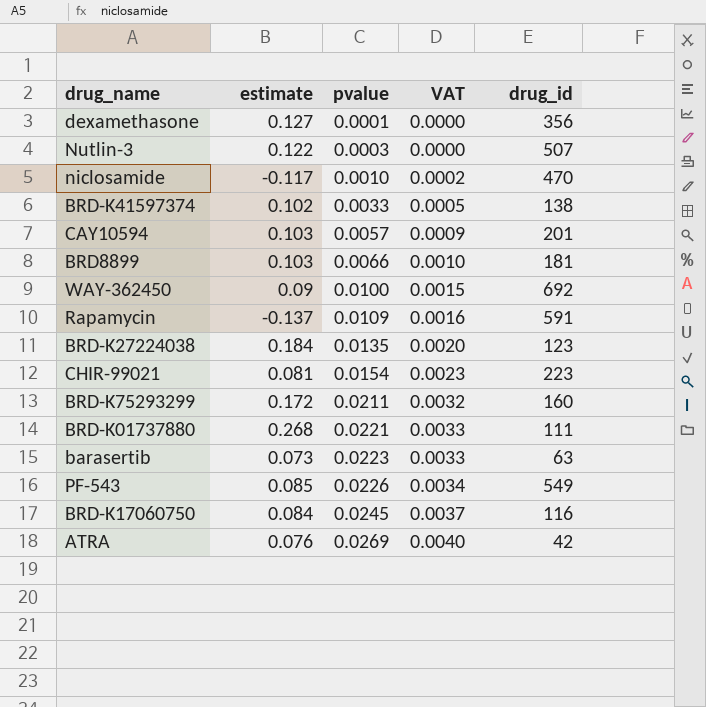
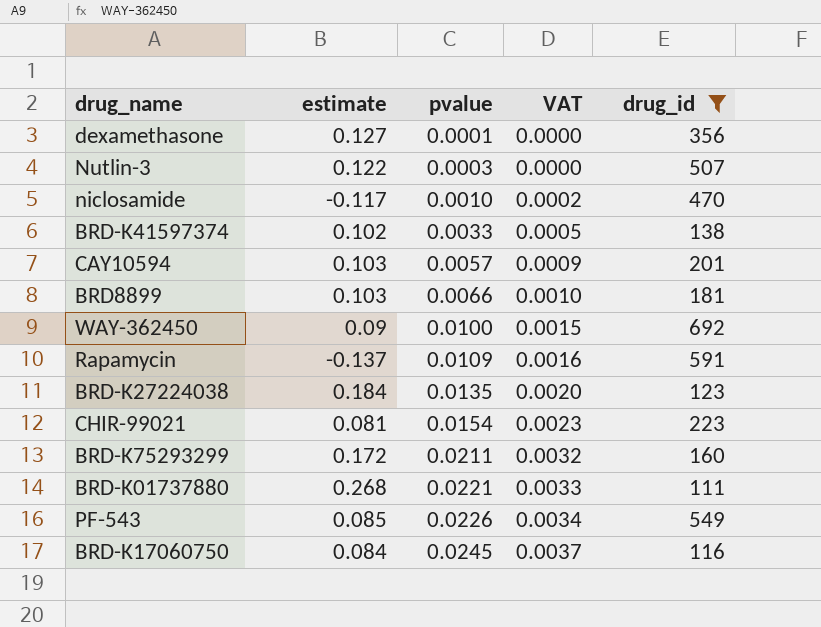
filter: none -> drug_id >= 111

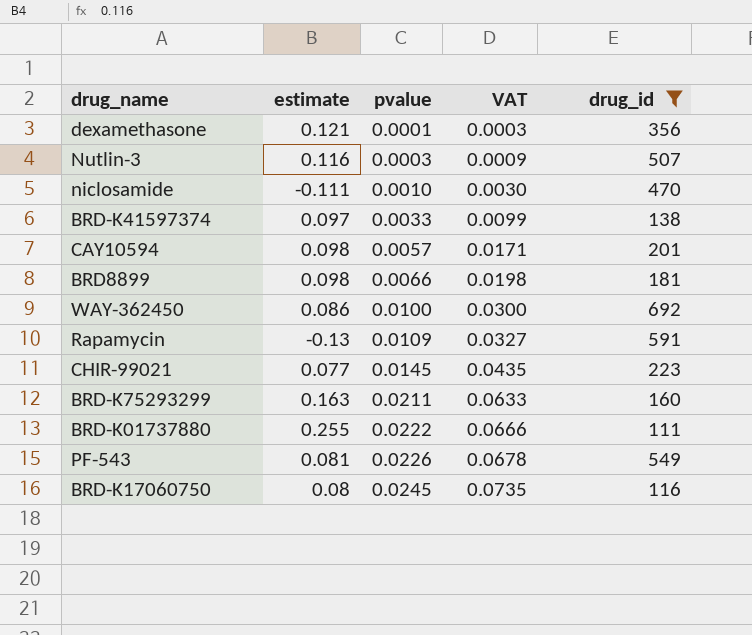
column VAT | formula: [pvalue] * 0.15 -> [pvalue] * 3
row BRD-K27224038: 0.184 | 0.0135 | 0.0020 | 123 -> none
dexamethasone | estimate: 0.127 -> 0.121
Nutlin-3 | estimate: 0.122 -> 0.116
niclosamide | estimate: -0.117 -> -0.111
BRD-K41597374 | estimate: 0.102 -> 0.097
CAY10594 | estimate: 0.103 -> 0.098
BRD8899 | estimate: 0.103 -> 0.098
WAY-362450 | estimate: 0.09 -> 0.086
Rapamycin | estimate: -0.137 -> -0.13
CHIR-99021 | estimate: 0.081 -> 0.077
CHIR-99021 | pvalue: 0.0154 -> 0.0145
BRD-K75293299 | estimate: 0.172 -> 0.163
BRD-K01737880 | estimate: 0.268 -> 0.255
BRD-K01737880 | pvalue: 0.0221 -> 0.0222
PF-543 | estimate: 0.085 -> 0.081
BRD-K17060750 | estimate: 0.084 -> 0.08

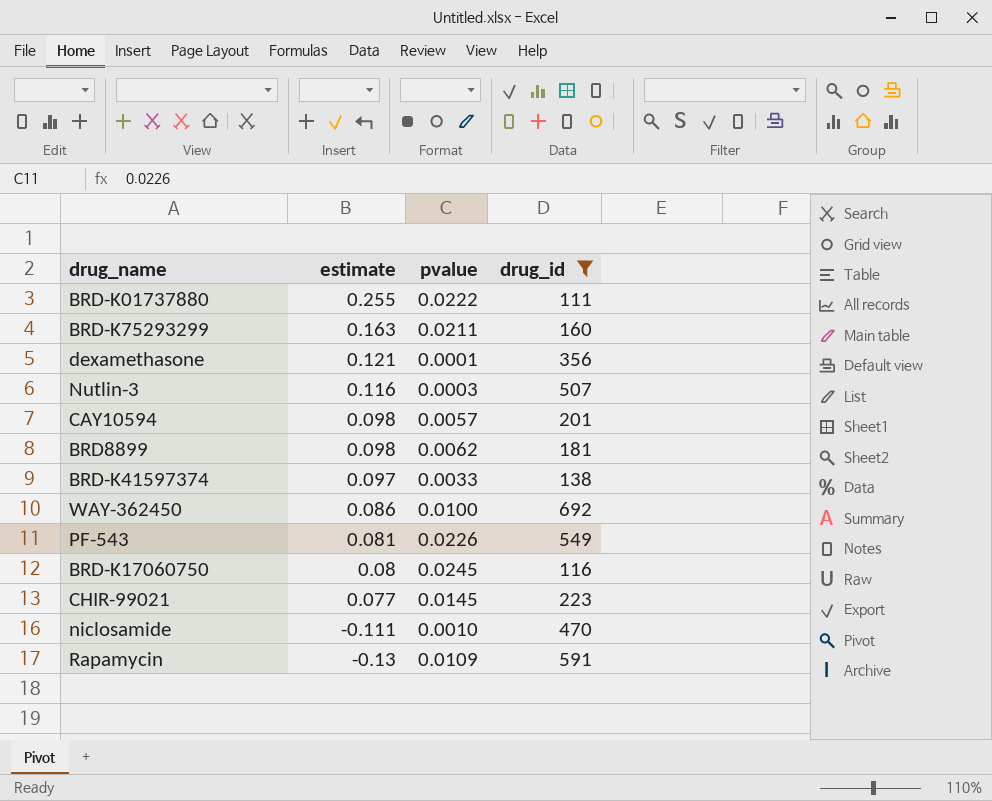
row order: pvalue ascending -> estimate descending
column VAT | formula: [pvalue] * 3 -> none
BRD8899 | pvalue: 0.0066 -> 0.0062

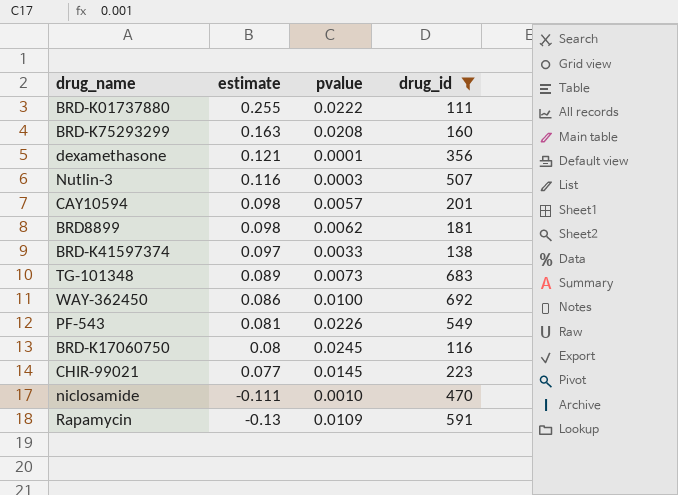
BRD-K75293299 | pvalue: 0.0211 -> 0.0208
row TG-101348: none -> 0.089 | 0.0073 | 683

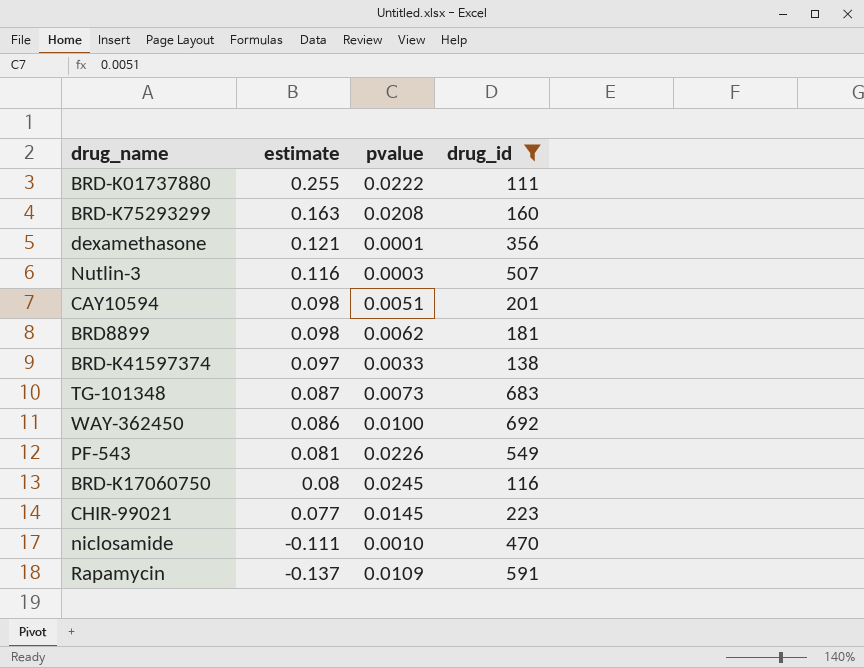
CAY10594 | pvalue: 0.0057 -> 0.0051
TG-101348 | estimate: 0.089 -> 0.087
Rapamycin | estimate: -0.13 -> -0.137

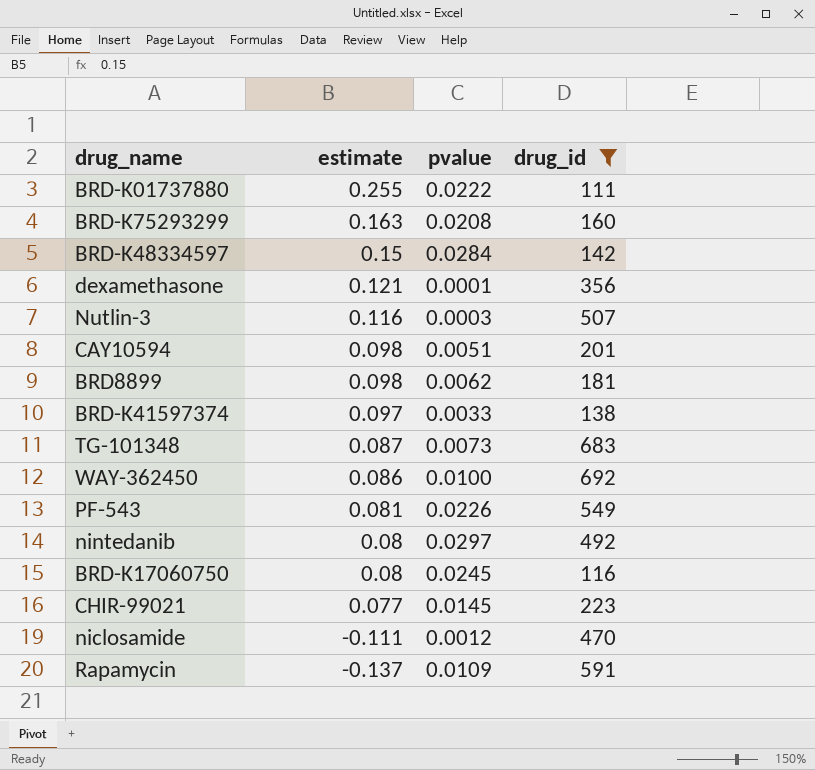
row BRD-K48334597: none -> 0.15 | 0.0284 | 142
row nintedanib: none -> 0.08 | 0.0297 | 492
niclosamide | pvalue: 0.0010 -> 0.0012

